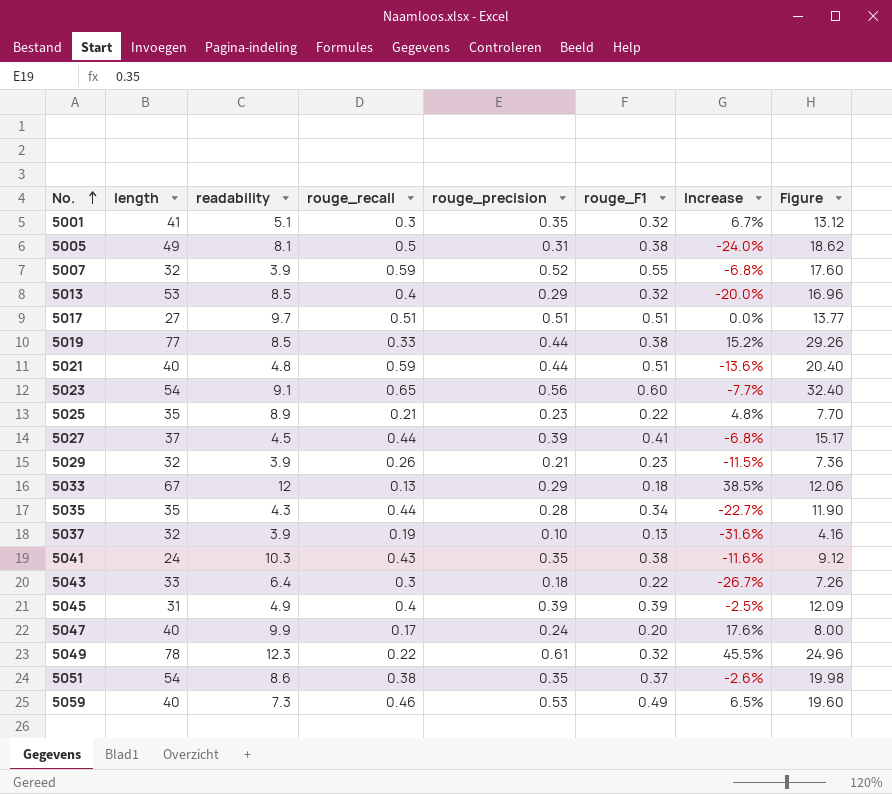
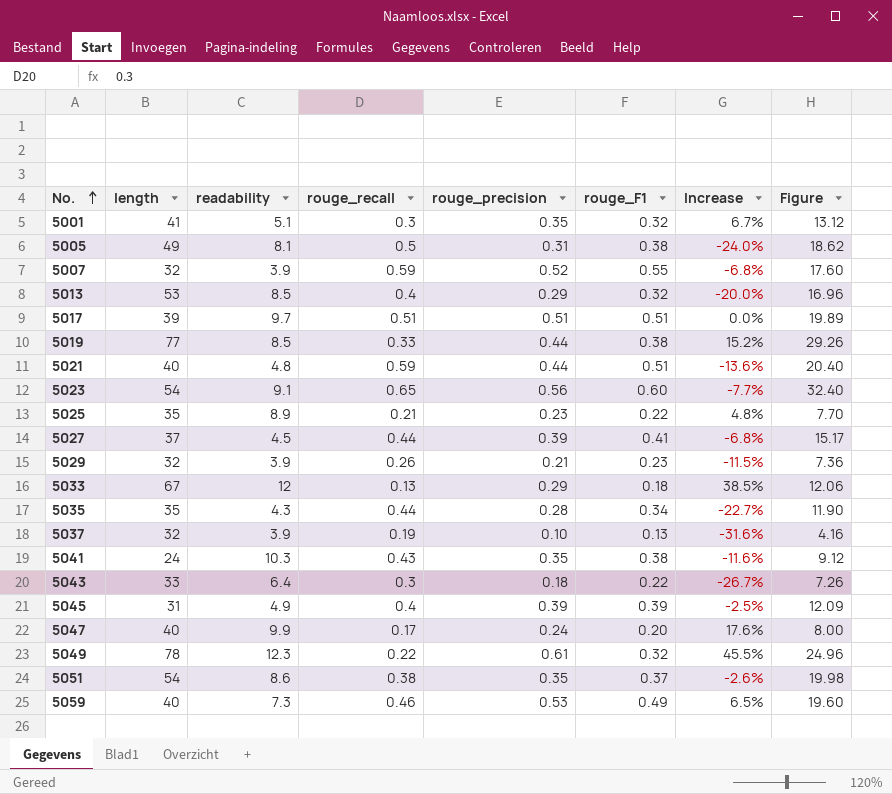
5017 | length: 27 -> 39
5017 | Figure: 13.77 -> 19.89

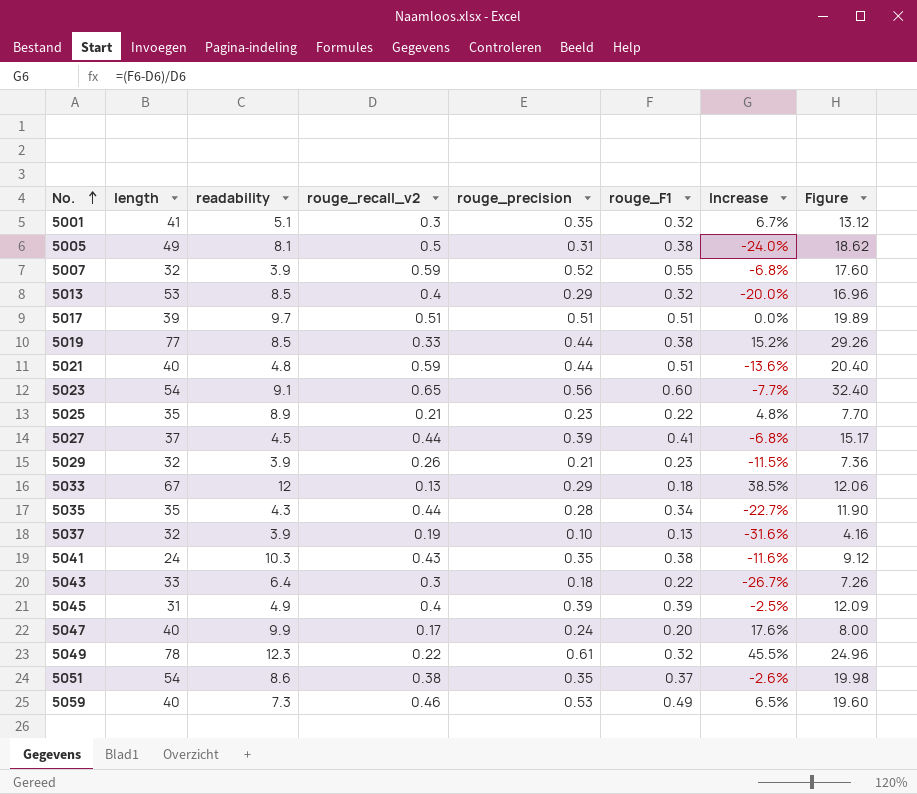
column name: rouge_recall -> rouge_recall_v2

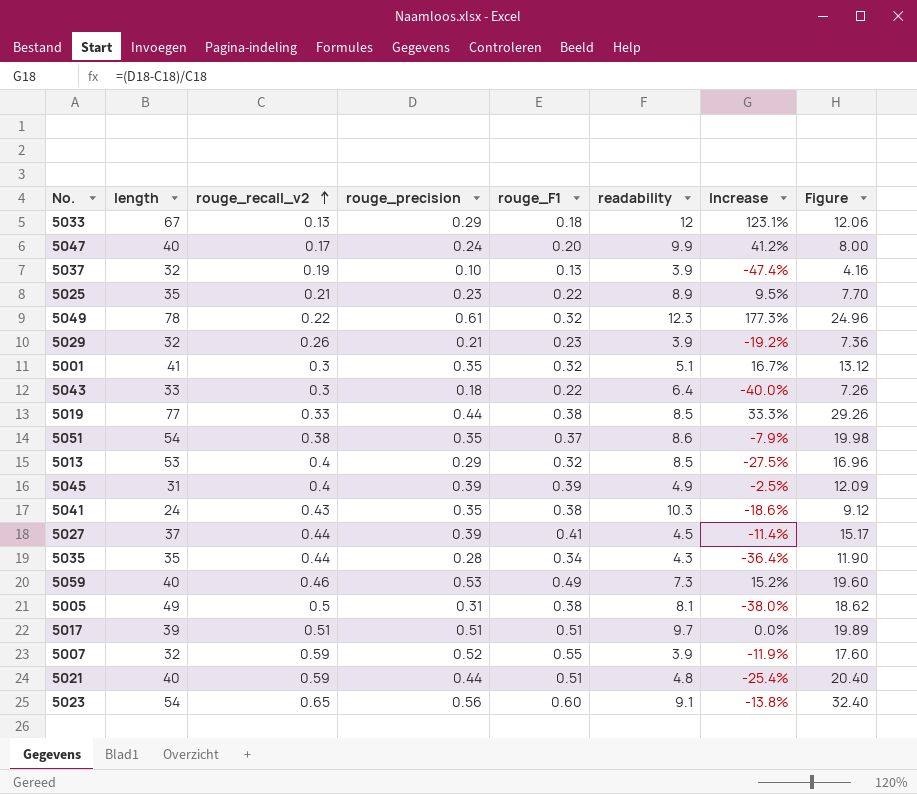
row order: No. ascending -> rouge_recall_v2 ascending
column readability | position: 3 -> 6
column Increase | formula: ([rouge_F1] - [rouge_recall_v2]) / [rouge_recall_v2] -> ([rouge_precision] - [rouge_recall_v2]) / [rouge_recall_v2]

